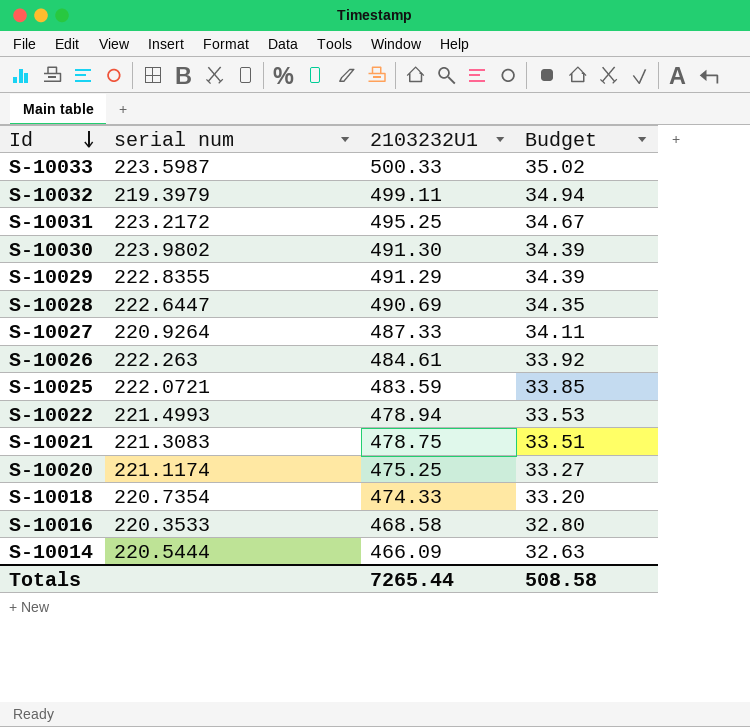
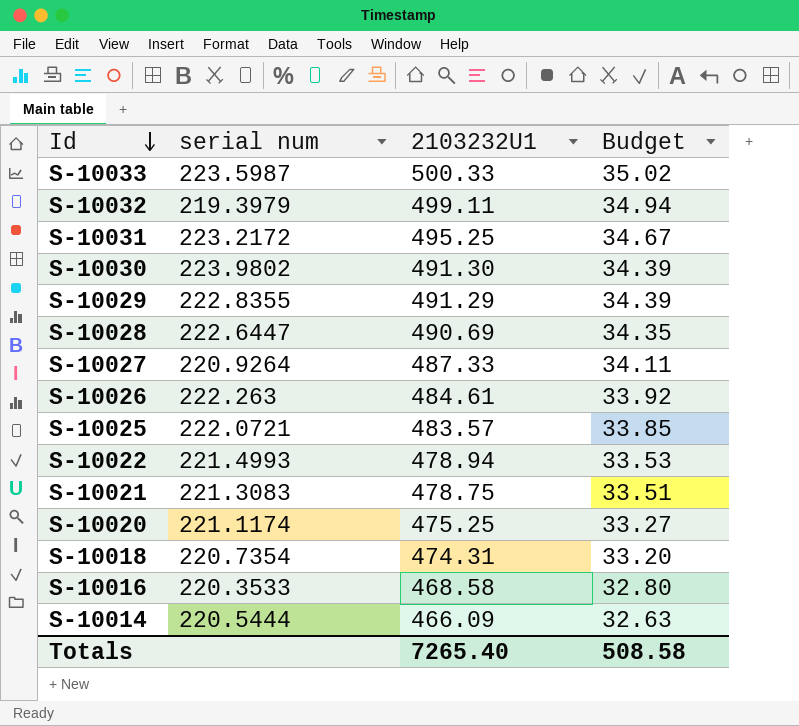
S-10025 | 2103232U1: 483.59 -> 483.57
S-10018 | 2103232U1: 474.33 -> 474.31
Totals | 2103232U1: 7265.44 -> 7265.40

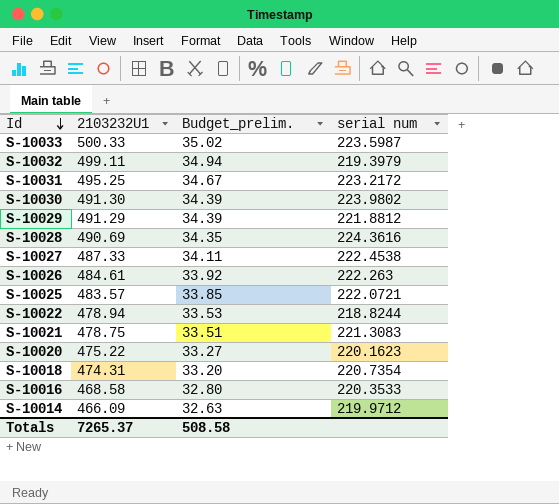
column name: Budget -> Budget_prelim.
column serial num | position: 2 -> 4
S-10029 | serial num: 222.8355 -> 221.8812
S-10028 | serial num: 222.6447 -> 224.3616
S-10027 | serial num: 220.9264 -> 222.4538
S-10022 | serial num: 221.4993 -> 218.8244
S-10020 | 2103232U1: 475.25 -> 475.22
S-10020 | serial num: 221.1174 -> 220.1623
S-10014 | serial num: 220.5444 -> 219.9712
Totals | 2103232U1: 7265.40 -> 7265.37

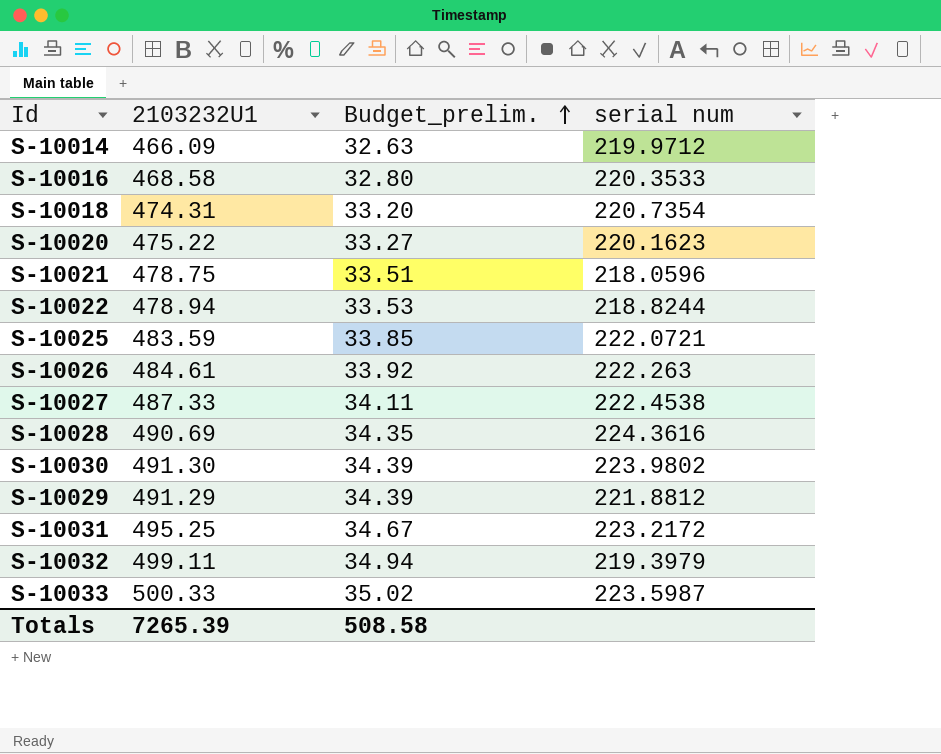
row order: Id descending -> Budget_prelim. ascending
S-10021 | serial num: 221.3083 -> 218.0596
S-10025 | 2103232U1: 483.57 -> 483.59
Totals | 2103232U1: 7265.37 -> 7265.39

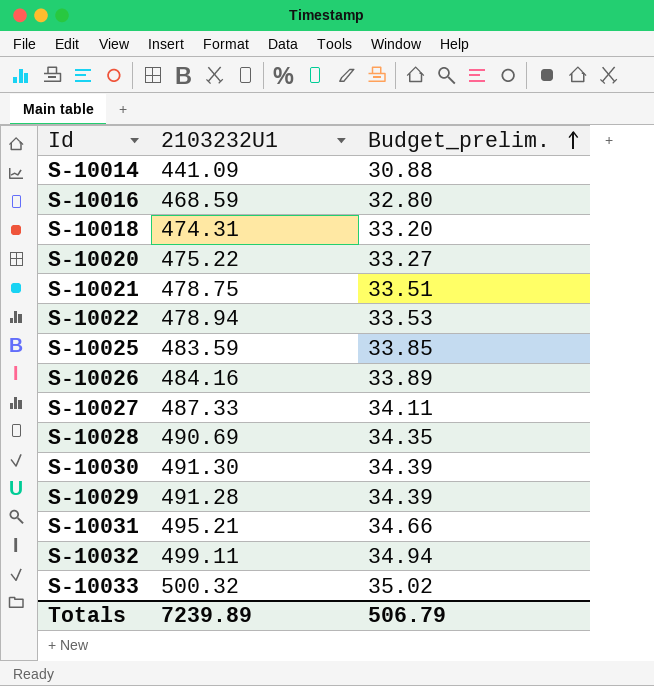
column serial num | position: 4 -> none
S-10014 | 2103232U1: 466.09 -> 441.09
S-10014 | Budget_prelim.: 32.63 -> 30.88
S-10016 | 2103232U1: 468.58 -> 468.59
S-10026 | 2103232U1: 484.61 -> 484.16
S-10026 | Budget_prelim.: 33.92 -> 33.89
S-10029 | 2103232U1: 491.29 -> 491.28
S-10031 | 2103232U1: 495.25 -> 495.21
S-10031 | Budget_prelim.: 34.67 -> 34.66
S-10033 | 2103232U1: 500.33 -> 500.32
Totals | 2103232U1: 7265.39 -> 7239.89
Totals | Budget_prelim.: 508.58 -> 506.79

